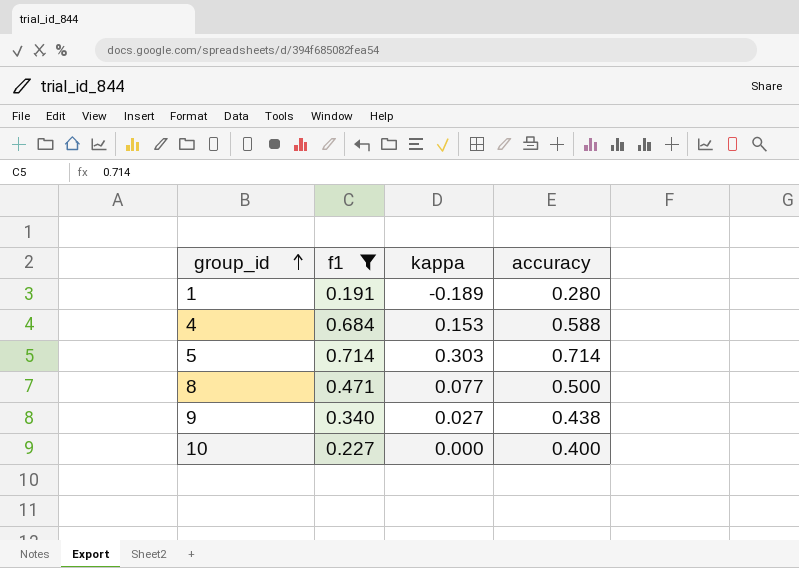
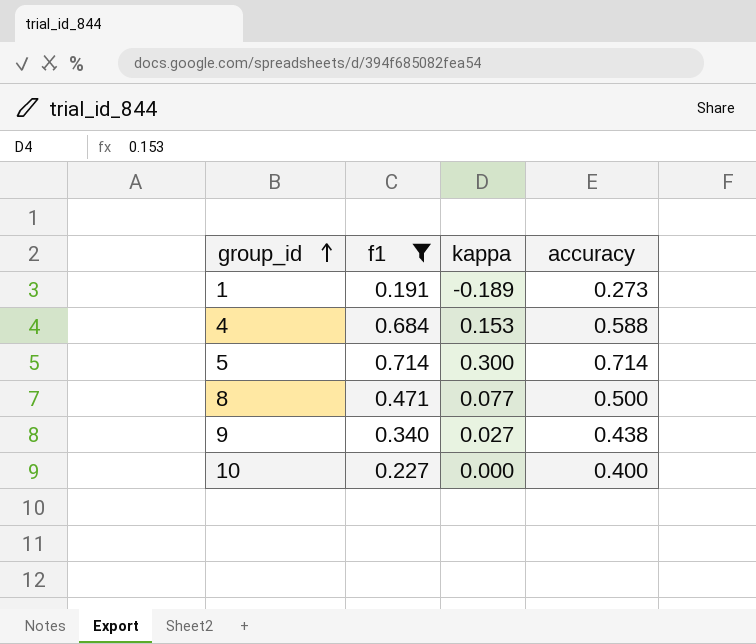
1 | accuracy: 0.280 -> 0.273
5 | kappa: 0.303 -> 0.300

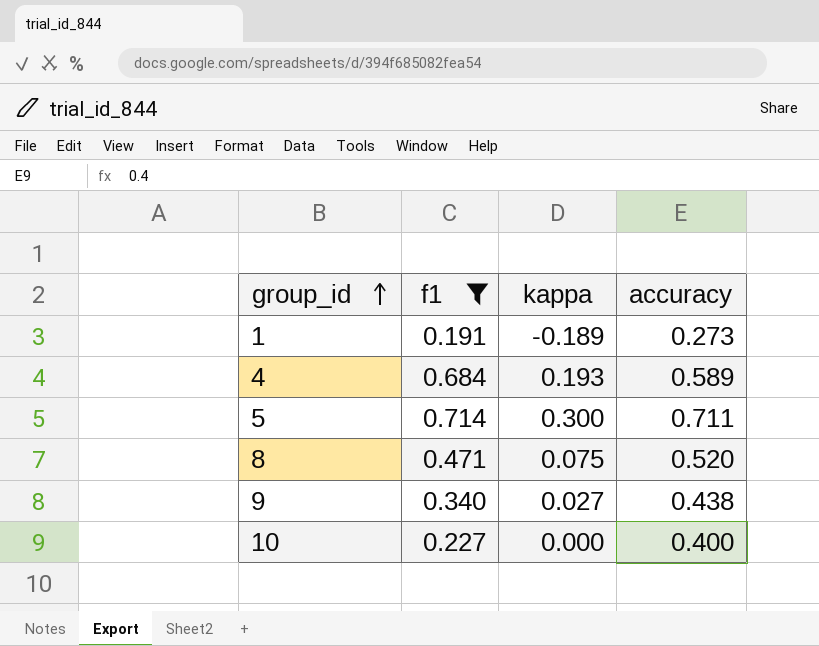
4 | kappa: 0.153 -> 0.193
4 | accuracy: 0.588 -> 0.589
5 | accuracy: 0.714 -> 0.711
8 | kappa: 0.077 -> 0.075
8 | accuracy: 0.500 -> 0.520

